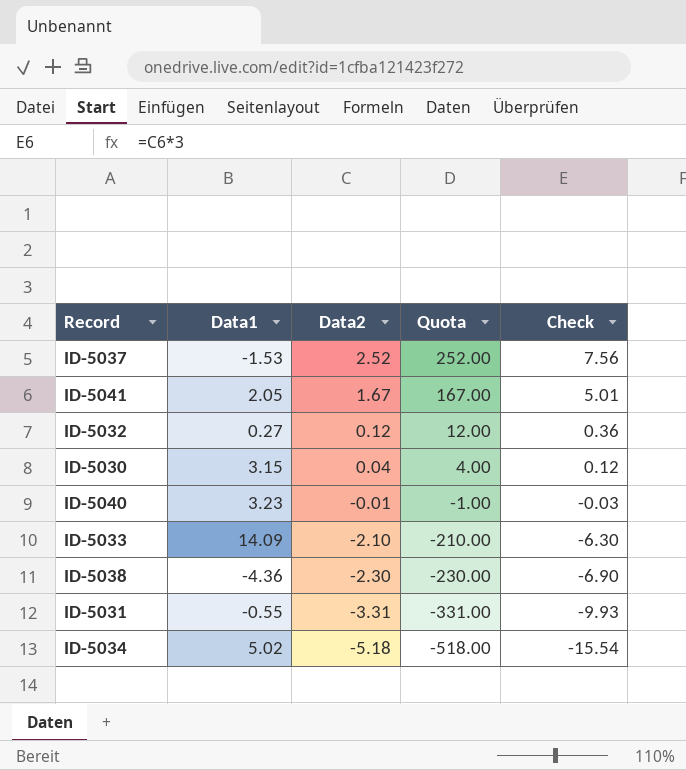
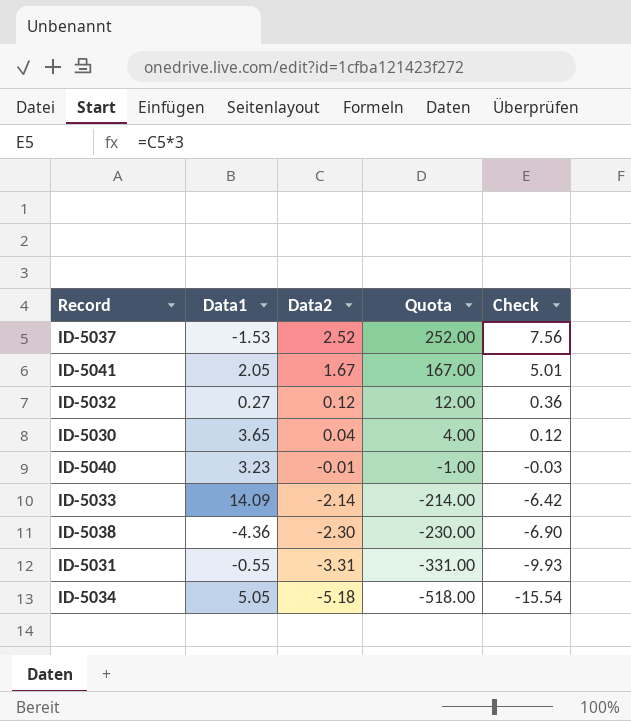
ID-5030 | Data1: 3.15 -> 3.65
ID-5033 | Data2: -2.10 -> -2.14
ID-5033 | Quota: -210.00 -> -214.00
ID-5033 | Check: -6.30 -> -6.42
ID-5034 | Data1: 5.02 -> 5.05

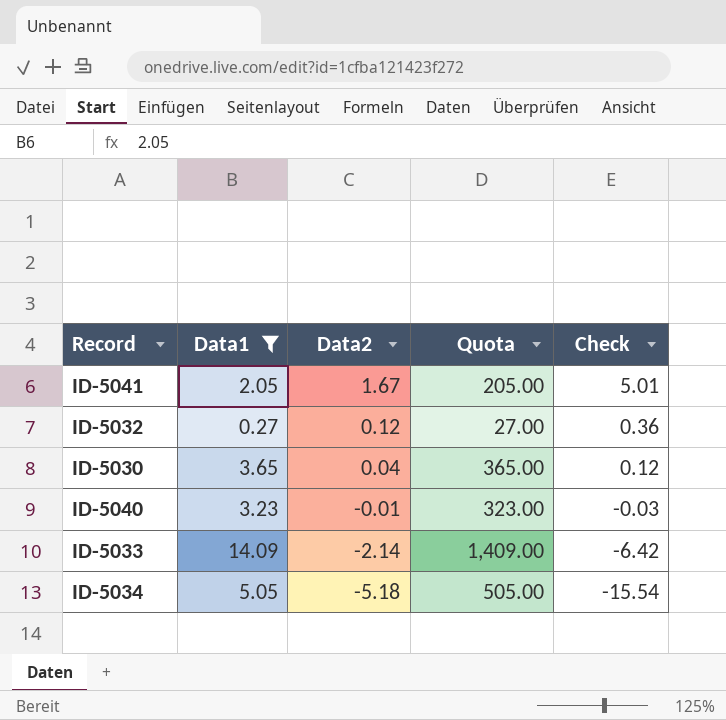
filter: none -> Data1 >= 0.27
column Quota | formula: [Data2] * 100 -> [Data1] * 100

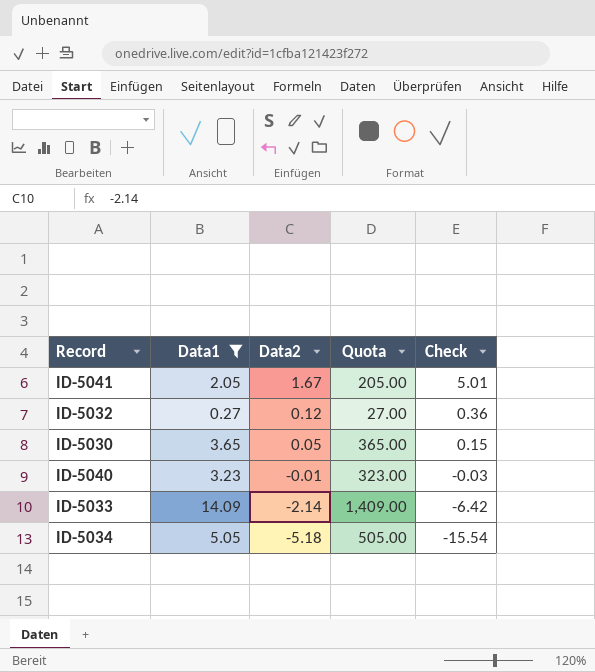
ID-5030 | Data2: 0.04 -> 0.05
ID-5030 | Check: 0.12 -> 0.15

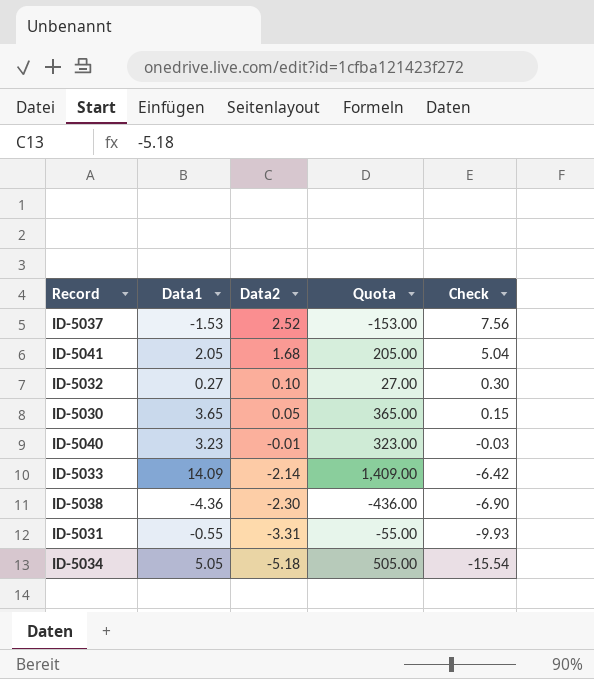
filter: Data1 >= 0.27 -> none
ID-5041 | Data2: 1.67 -> 1.68
ID-5041 | Check: 5.01 -> 5.04
ID-5032 | Data2: 0.12 -> 0.10
ID-5032 | Check: 0.36 -> 0.30

